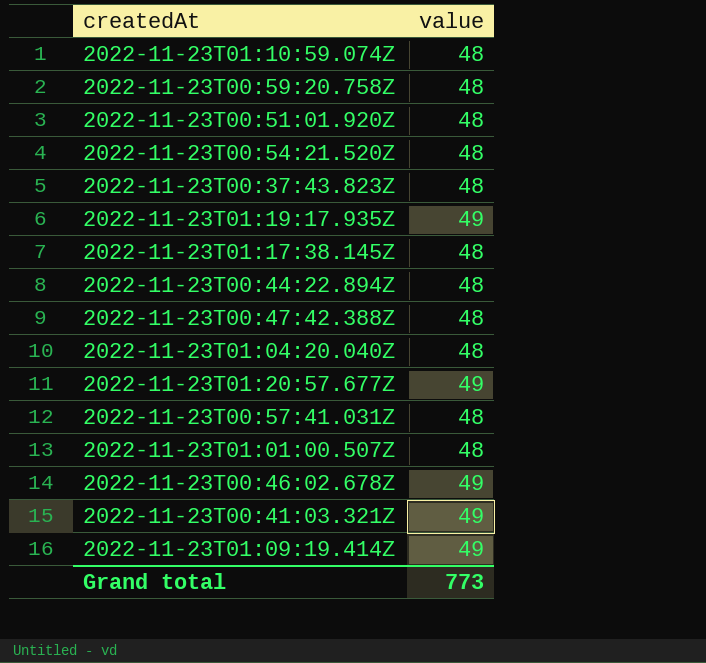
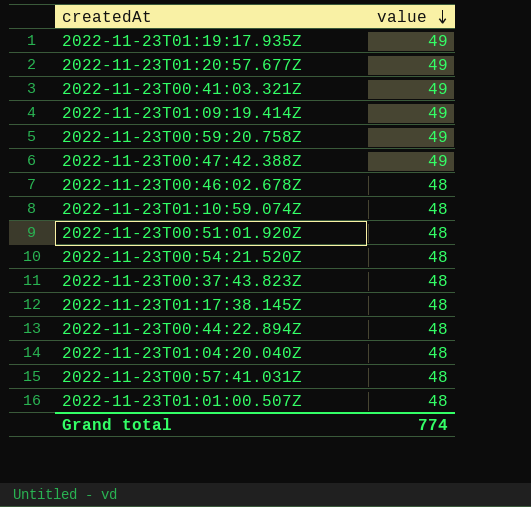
row order: none -> value descending
2022-11-23T00:59:20.758Z | value: 48 -> 49
2022-11-23T00:47:42.388Z | value: 48 -> 49
2022-11-23T00:46:02.678Z | value: 49 -> 48
Grand total | value: 773 -> 774

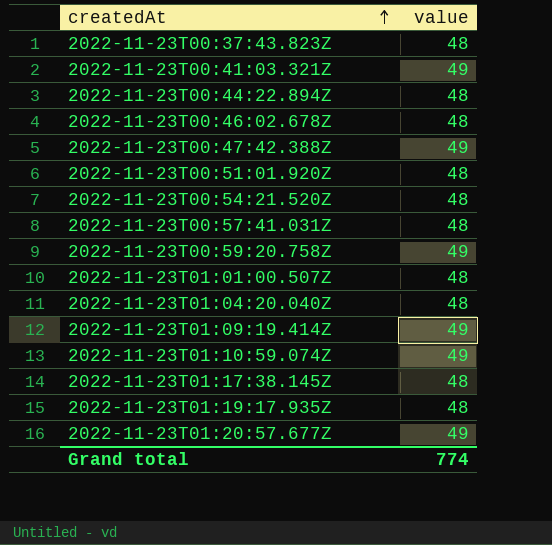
row order: value descending -> createdAt ascending
2022-11-23T01:10:59.074Z | value: 48 -> 49
2022-11-23T01:19:17.935Z | value: 49 -> 48

